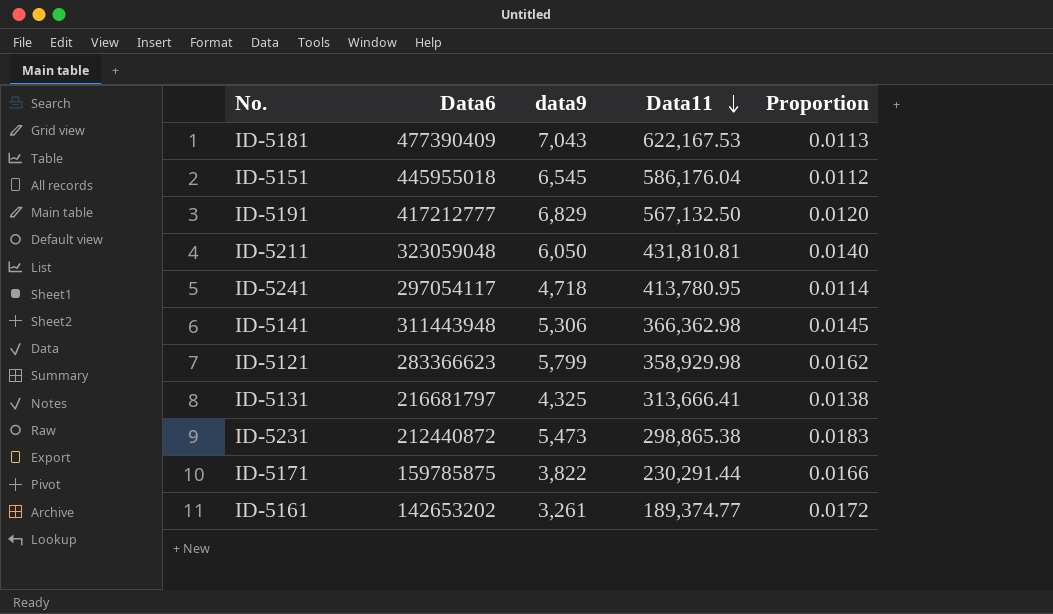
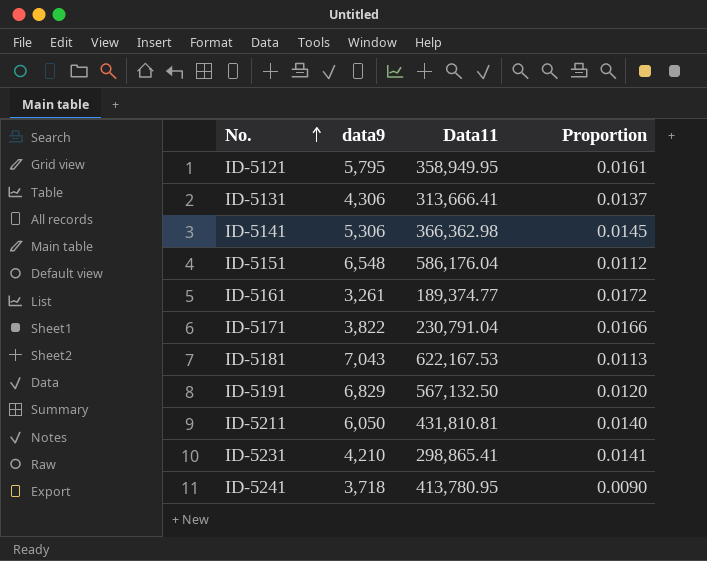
row order: Data11 descending -> No. ascending
column Data6 | position: 2 -> none
ID-5121 | data9: 5,799 -> 5,795
ID-5121 | Data11: 358,929.98 -> 358,949.95
ID-5121 | Proportion: 0.0162 -> 0.0161
ID-5131 | data9: 4,325 -> 4,306
ID-5131 | Proportion: 0.0138 -> 0.0137
ID-5151 | data9: 6,545 -> 6,548
ID-5171 | Data11: 230,291.44 -> 230,791.04
ID-5231 | data9: 5,473 -> 4,210
ID-5231 | Data11: 298,865.38 -> 298,865.41
ID-5231 | Proportion: 0.0183 -> 0.0141
ID-5241 | data9: 4,718 -> 3,718
ID-5241 | Proportion: 0.0114 -> 0.0090

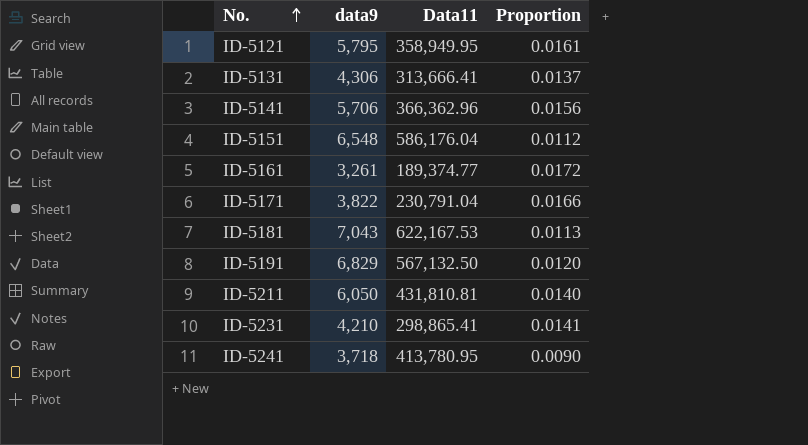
ID-5141 | data9: 5,306 -> 5,706
ID-5141 | Data11: 366,362.98 -> 366,362.96
ID-5141 | Proportion: 0.0145 -> 0.0156

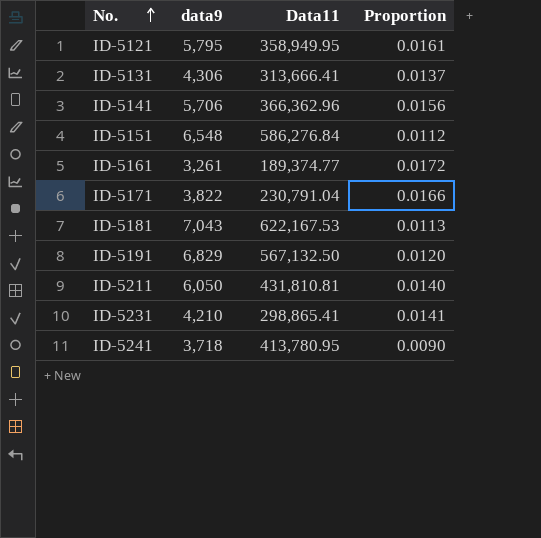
ID-5151 | Data11: 586,176.04 -> 586,276.84

